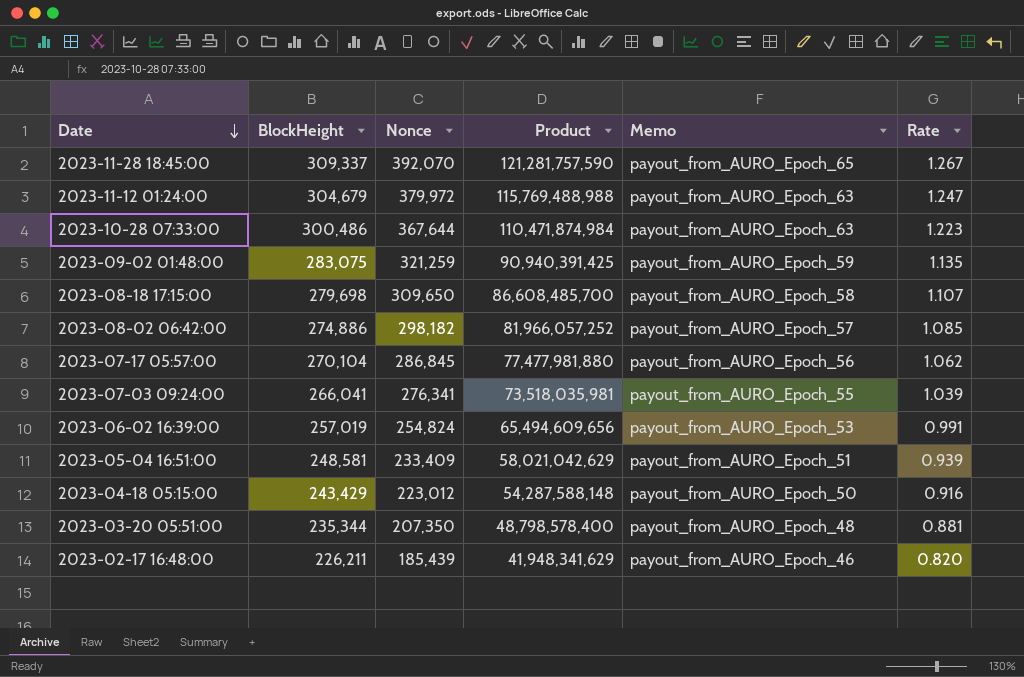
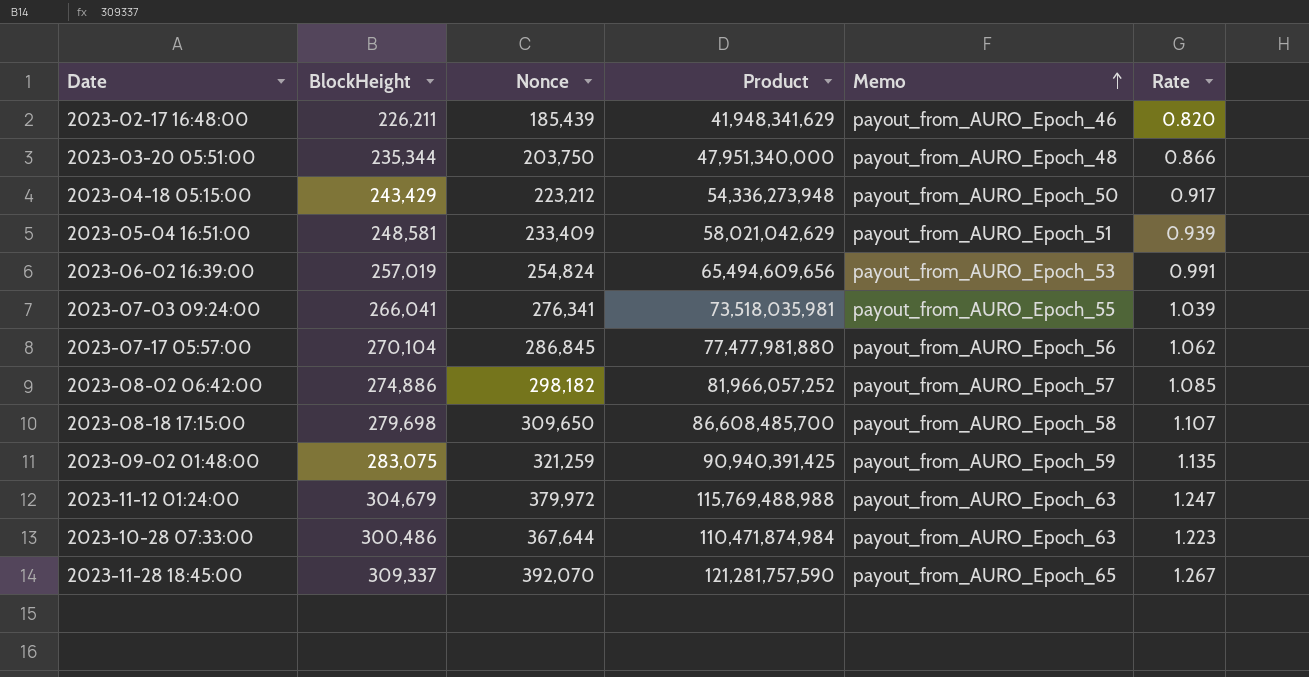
row order: Date descending -> Memo ascending
2023-03-20 05:51:00 | Nonce: 207,350 -> 203,750
2023-03-20 05:51:00 | Product: 48,798,578,400 -> 47,951,340,000
2023-03-20 05:51:00 | Rate: 0.881 -> 0.866
2023-04-18 05:15:00 | Nonce: 223,012 -> 223,212
2023-04-18 05:15:00 | Product: 54,287,588,148 -> 54,336,273,948
2023-04-18 05:15:00 | Rate: 0.916 -> 0.917

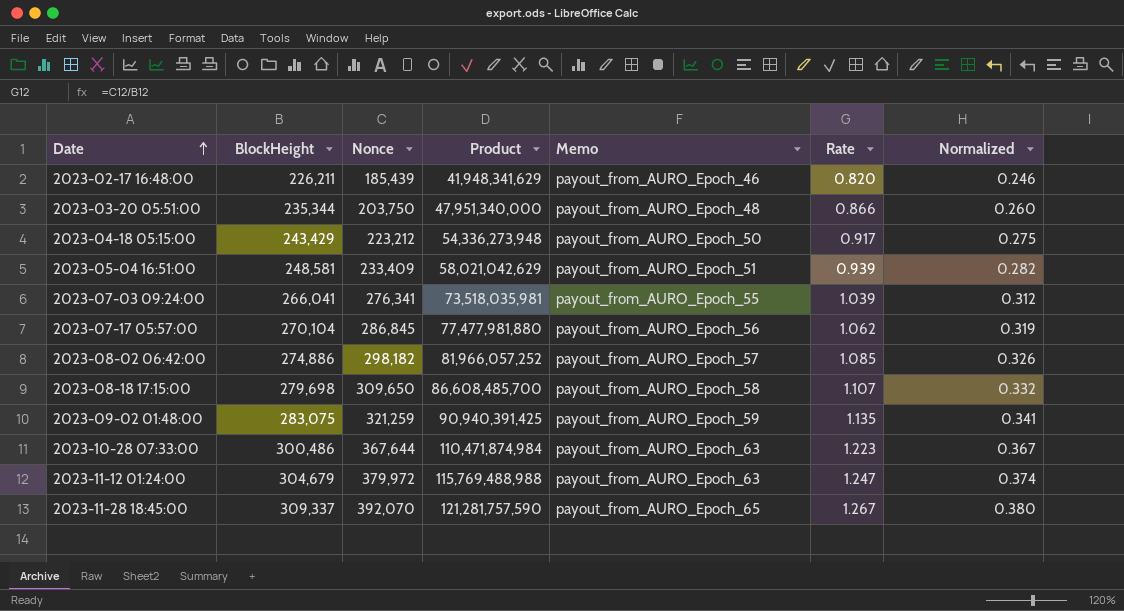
row order: Memo ascending -> Date ascending
column Normalized | formula: none -> [Rate] * 0.3
row 2023-06-02 16:39:00: 257,019 | 254,824 | 65,494,609,656 | payout_from_AURO_Epoch_53 | 0.991 -> none

